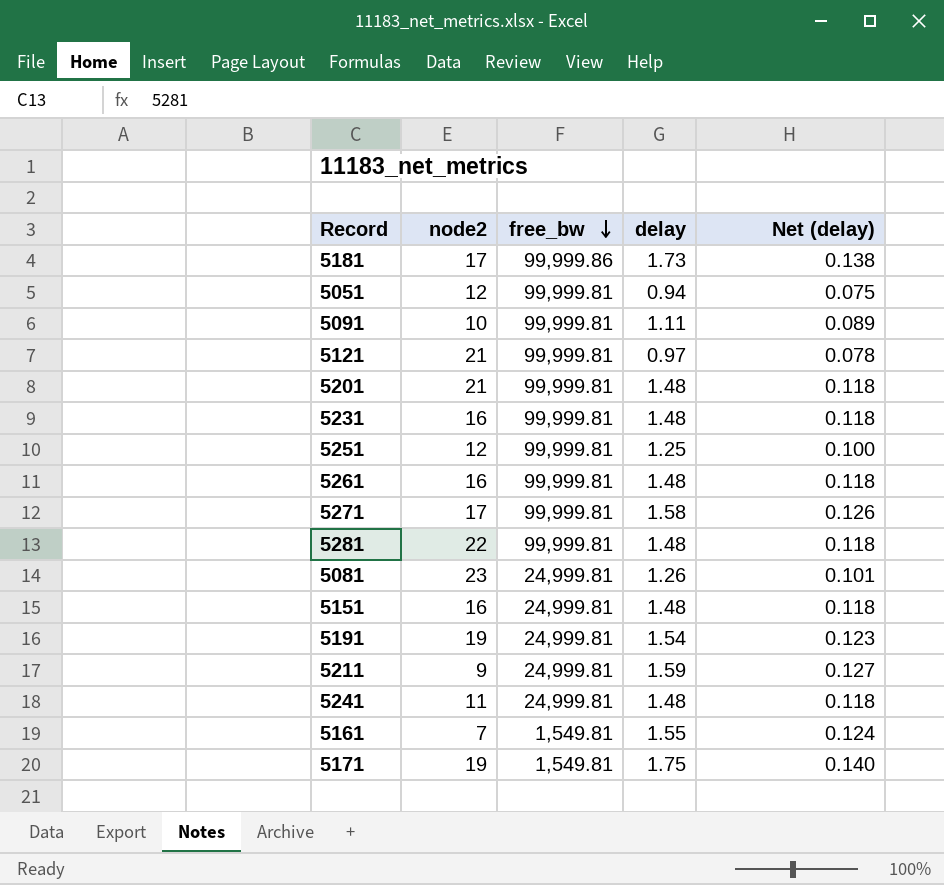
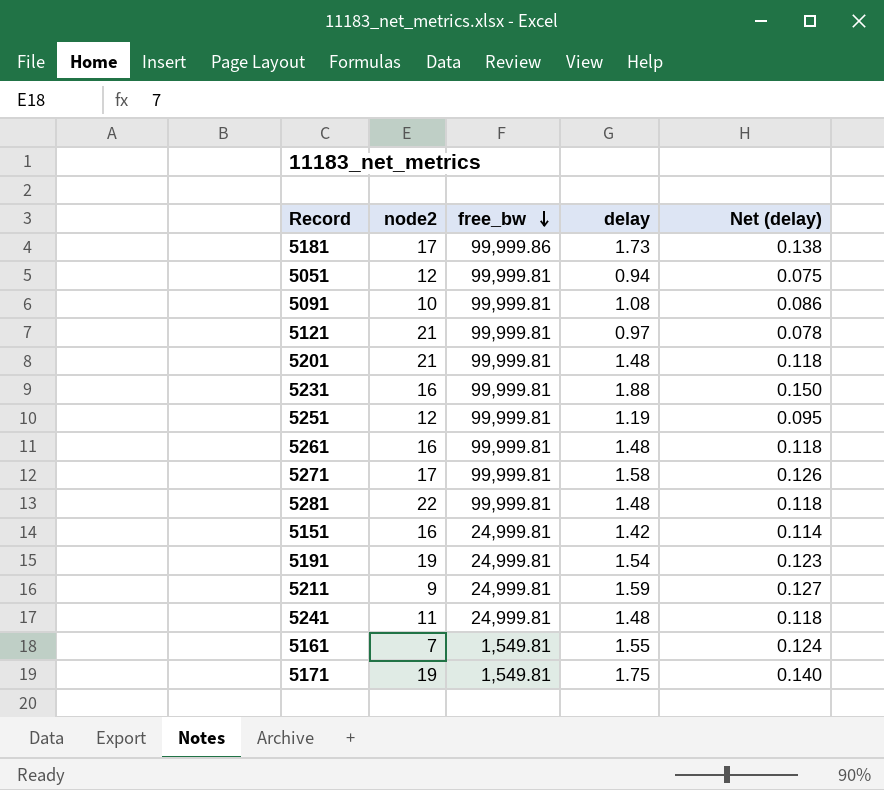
row 5081: 23 | 24,999.81 | 1.26 | 0.101 -> none
5091 | delay: 1.11 -> 1.08
5091 | Net (delay): 0.089 -> 0.086
5231 | delay: 1.48 -> 1.88
5231 | Net (delay): 0.118 -> 0.150
5251 | delay: 1.25 -> 1.19
5251 | Net (delay): 0.100 -> 0.095
5151 | delay: 1.48 -> 1.42
5151 | Net (delay): 0.118 -> 0.114

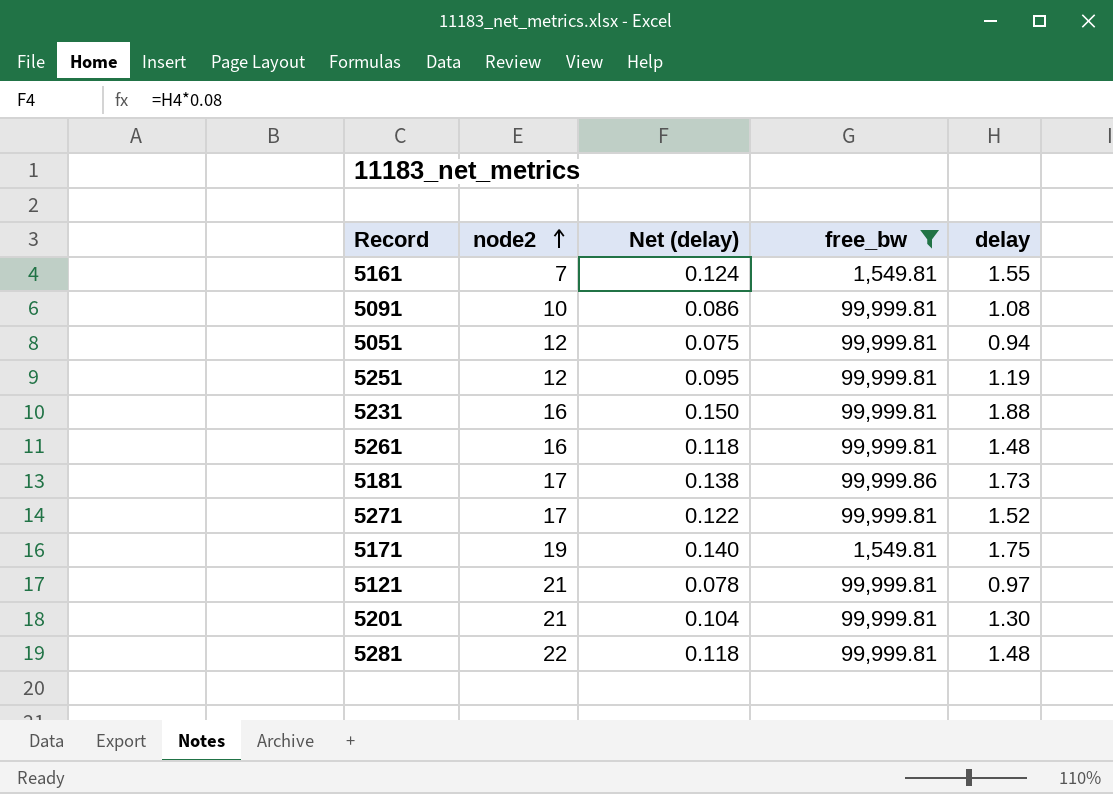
filter: none -> free_bw != 24,999.81
row order: free_bw descending -> node2 ascending
column Net (delay) | position: 5 -> 3
5271 | Net (delay): 0.126 -> 0.122
5271 | delay: 1.58 -> 1.52
5201 | Net (delay): 0.118 -> 0.104
5201 | delay: 1.48 -> 1.30

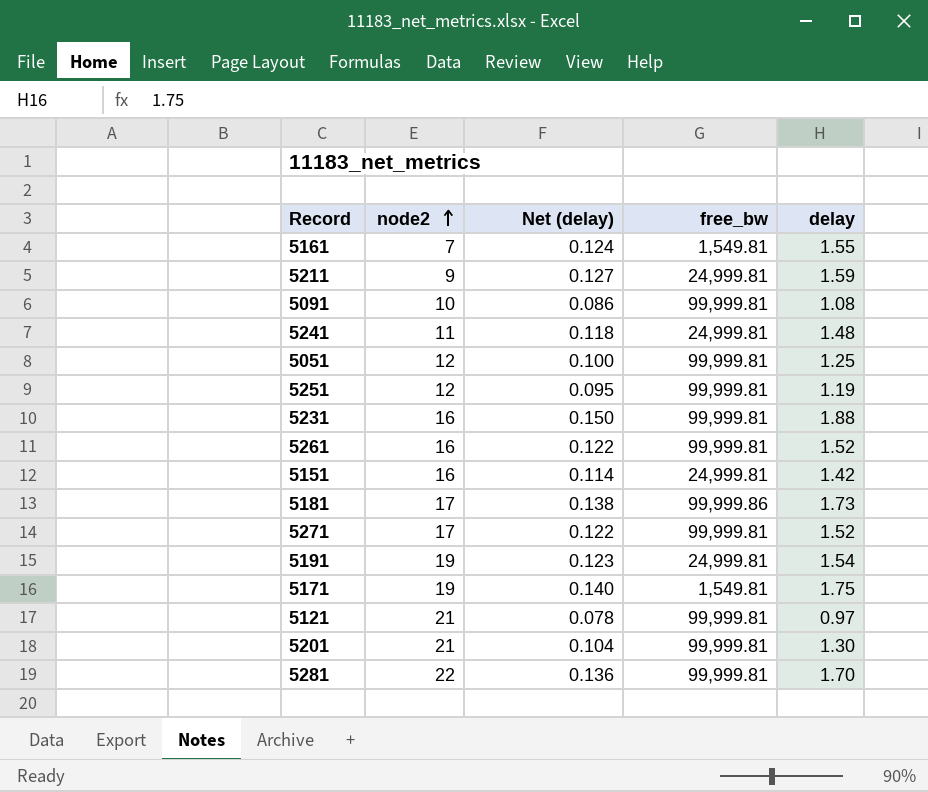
filter: free_bw != 24,999.81 -> none
5051 | Net (delay): 0.075 -> 0.100
5051 | delay: 0.94 -> 1.25
5261 | Net (delay): 0.118 -> 0.122
5261 | delay: 1.48 -> 1.52
5281 | Net (delay): 0.118 -> 0.136
5281 | delay: 1.48 -> 1.70

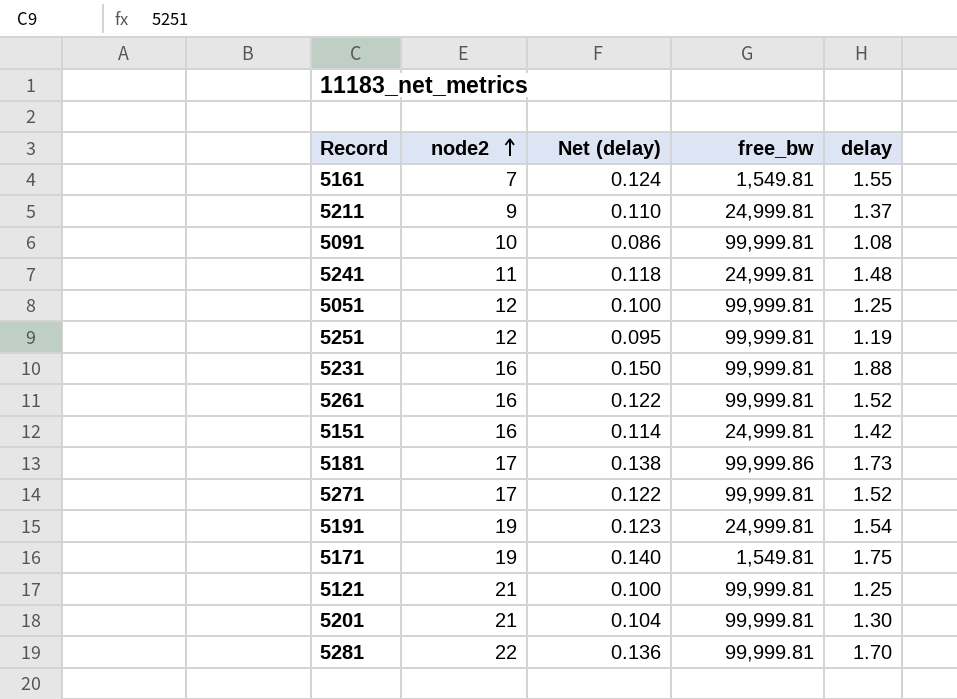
5211 | Net (delay): 0.127 -> 0.110
5211 | delay: 1.59 -> 1.37
5121 | Net (delay): 0.078 -> 0.100
5121 | delay: 0.97 -> 1.25

